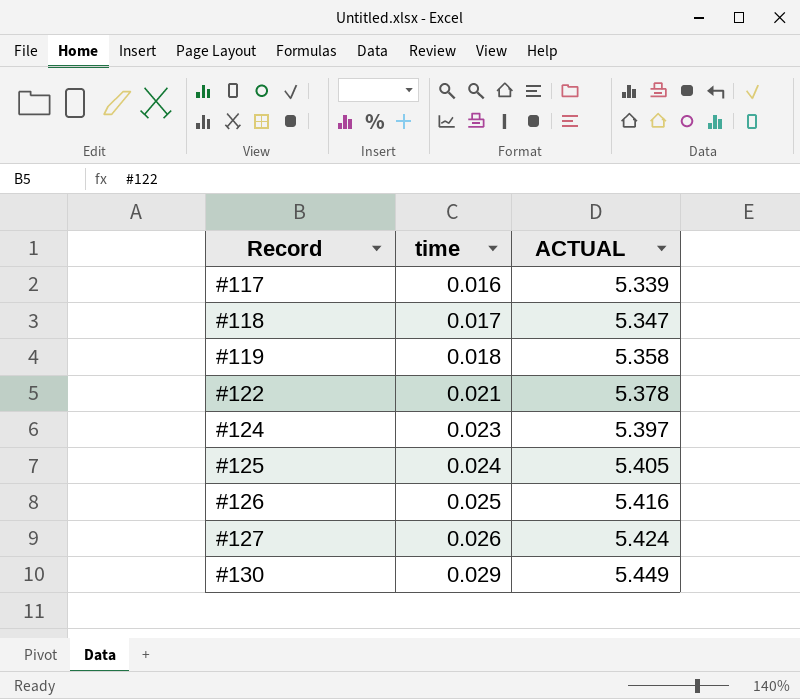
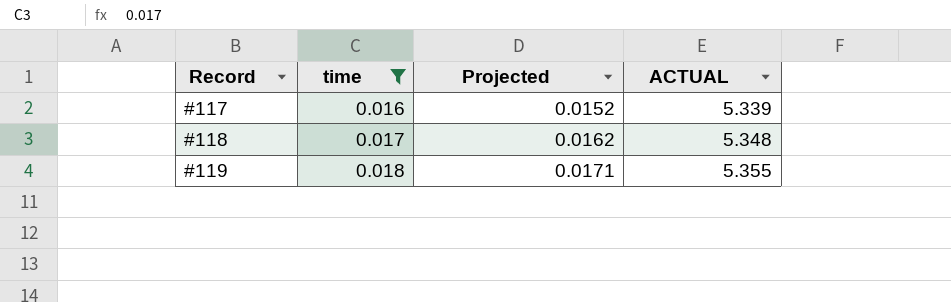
filter: none -> time <= 0.018
column Projected | formula: none -> [time] * 0.95
#118 | ACTUAL: 5.347 -> 5.348
#119 | ACTUAL: 5.358 -> 5.355

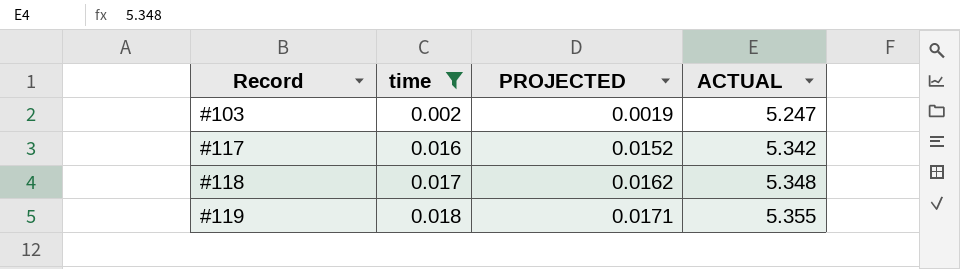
column name: Projected -> PROJECTED
row #103: none -> 0.002 | 0.0019 | 5.247
#117 | ACTUAL: 5.339 -> 5.342

